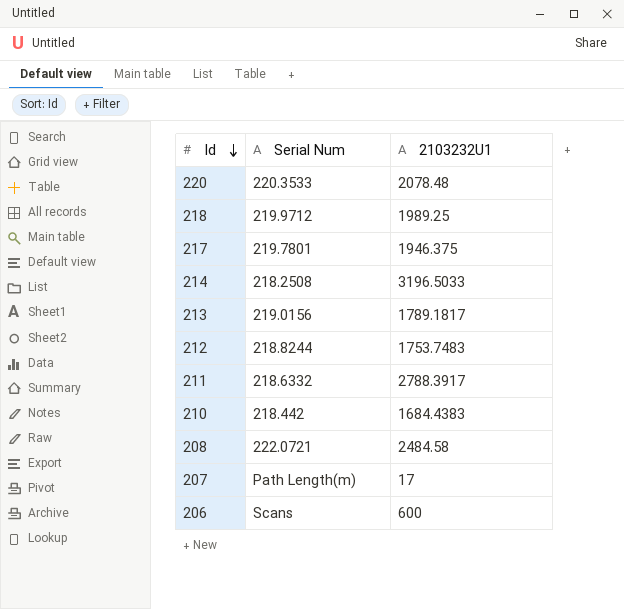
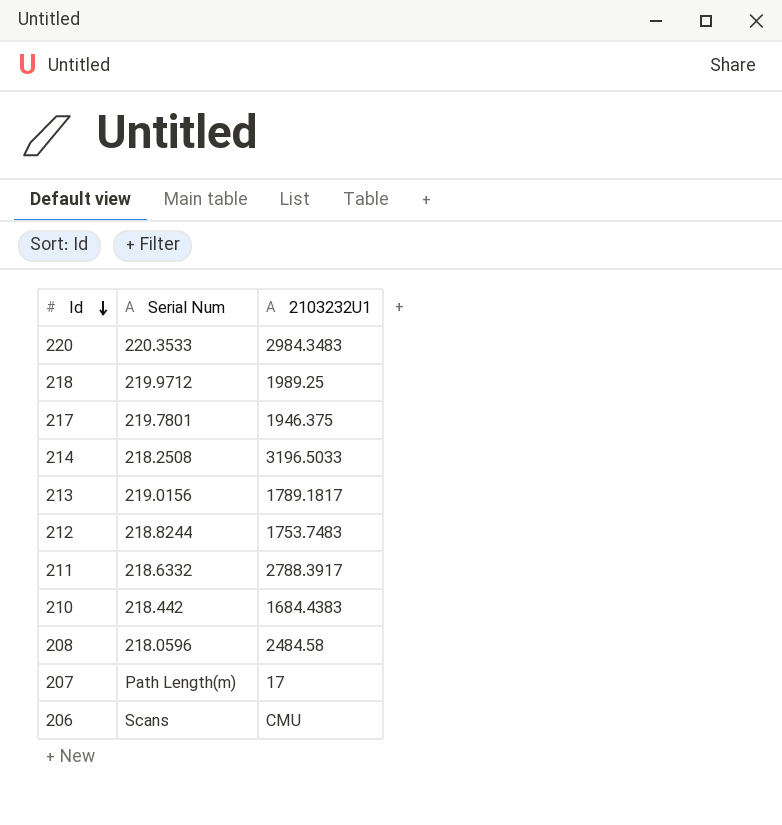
220 | 2103232U1: 2078.48 -> 2984.3483
208 | Serial Num: 222.0721 -> 218.0596
206 | 2103232U1: 600 -> CMU

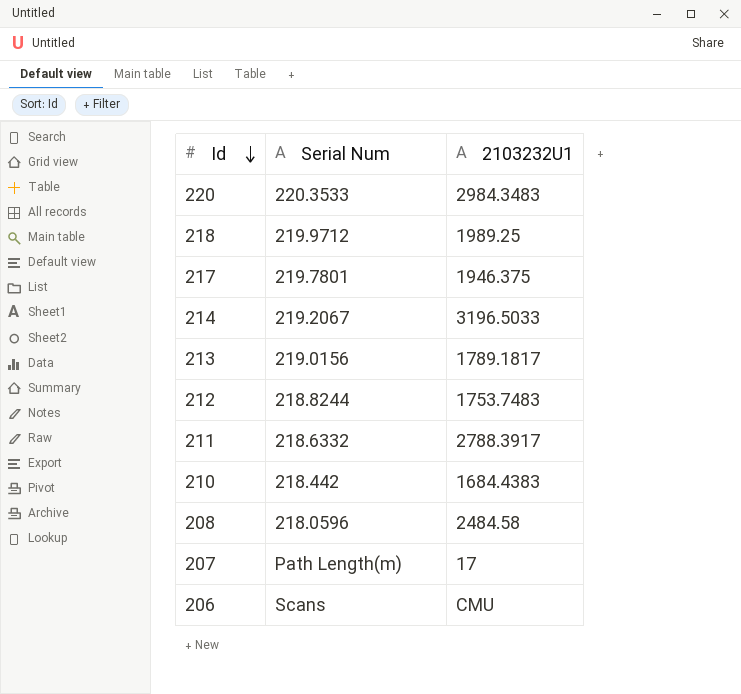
214 | Serial Num: 218.2508 -> 219.2067

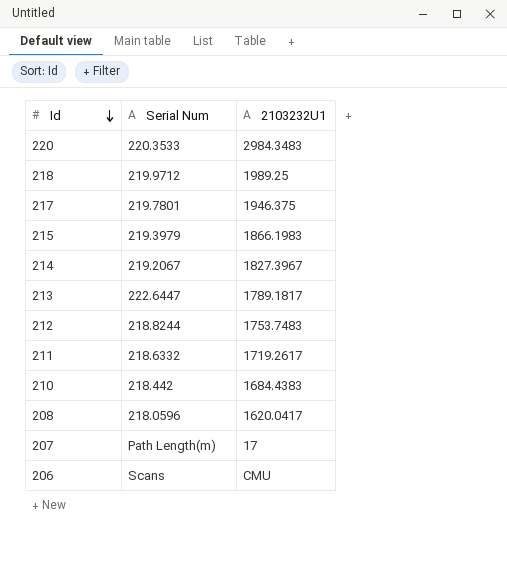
row 215: none -> 219.3979 | 1866.1983
214 | 2103232U1: 3196.5033 -> 1827.3967
213 | Serial Num: 219.0156 -> 222.6447
211 | 2103232U1: 2788.3917 -> 1719.2617
208 | 2103232U1: 2484.58 -> 1620.0417

